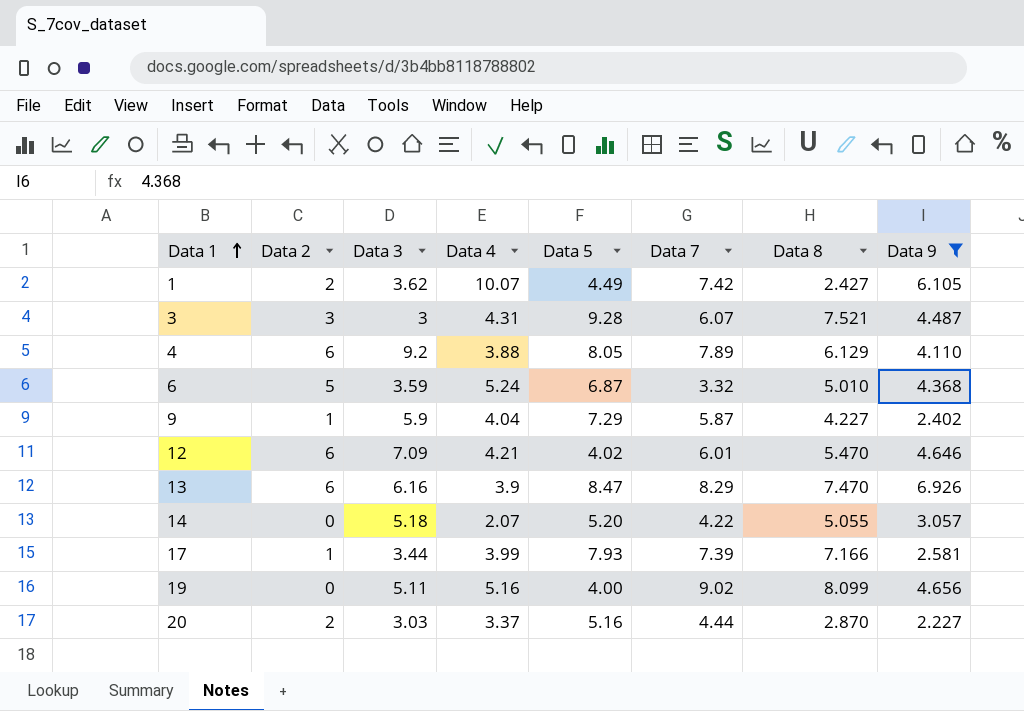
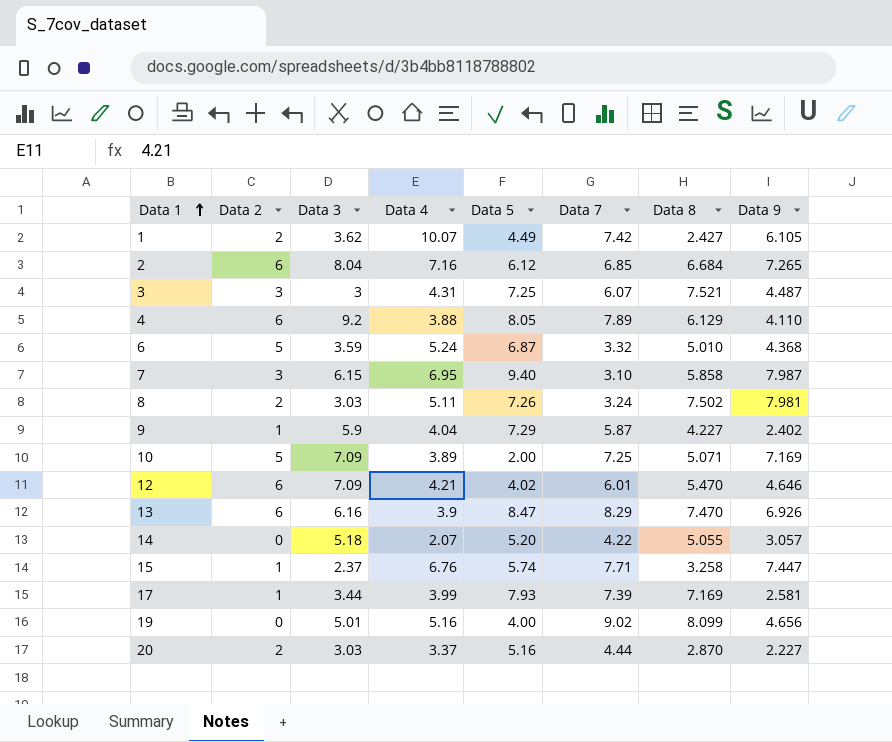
filter: Data 9 <= 6.926 -> none
3 | Data 5: 9.28 -> 7.25
17 | Data 8: 7.166 -> 7.169
19 | Data 3: 5.11 -> 5.01

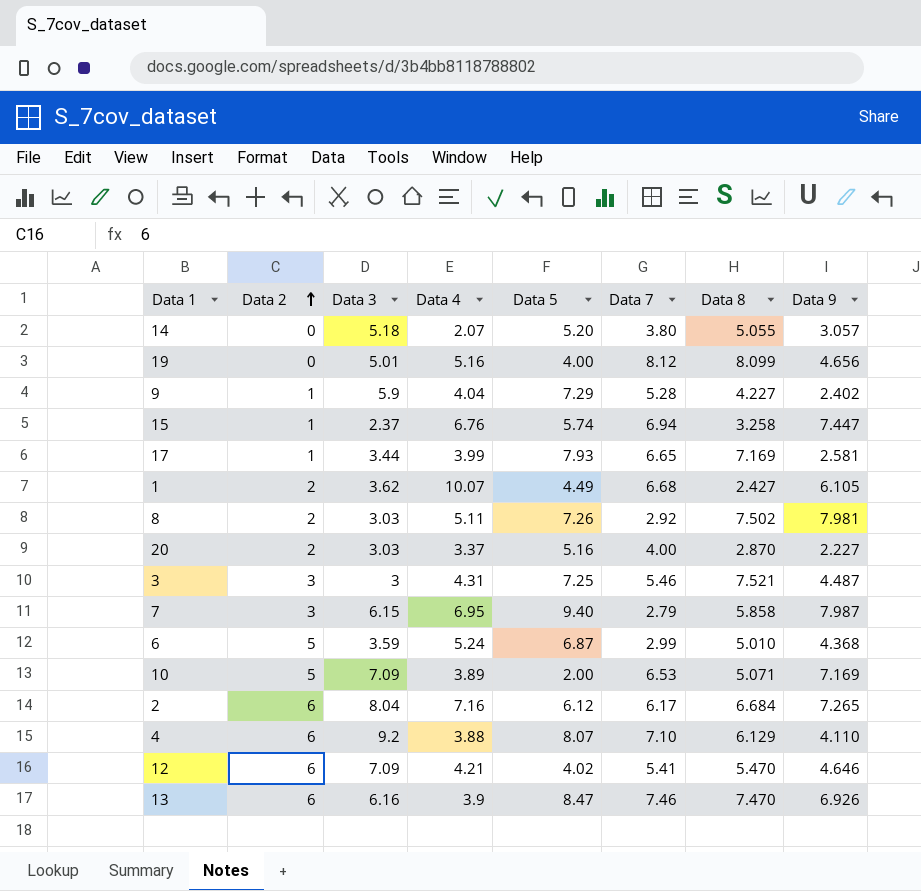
row order: Data 1 ascending -> Data 2 ascending
14 | Data 7: 4.22 -> 3.80
19 | Data 7: 9.02 -> 8.12
9 | Data 7: 5.87 -> 5.28
15 | Data 7: 7.71 -> 6.94
17 | Data 7: 7.39 -> 6.65
1 | Data 7: 7.42 -> 6.68
8 | Data 7: 3.24 -> 2.92
20 | Data 7: 4.44 -> 4.00
3 | Data 7: 6.07 -> 5.46
7 | Data 7: 3.10 -> 2.79
6 | Data 7: 3.32 -> 2.99
10 | Data 7: 7.25 -> 6.53
2 | Data 7: 6.85 -> 6.17
4 | Data 5: 8.05 -> 8.07
4 | Data 7: 7.89 -> 7.10
12 | Data 7: 6.01 -> 5.41
13 | Data 7: 8.29 -> 7.46

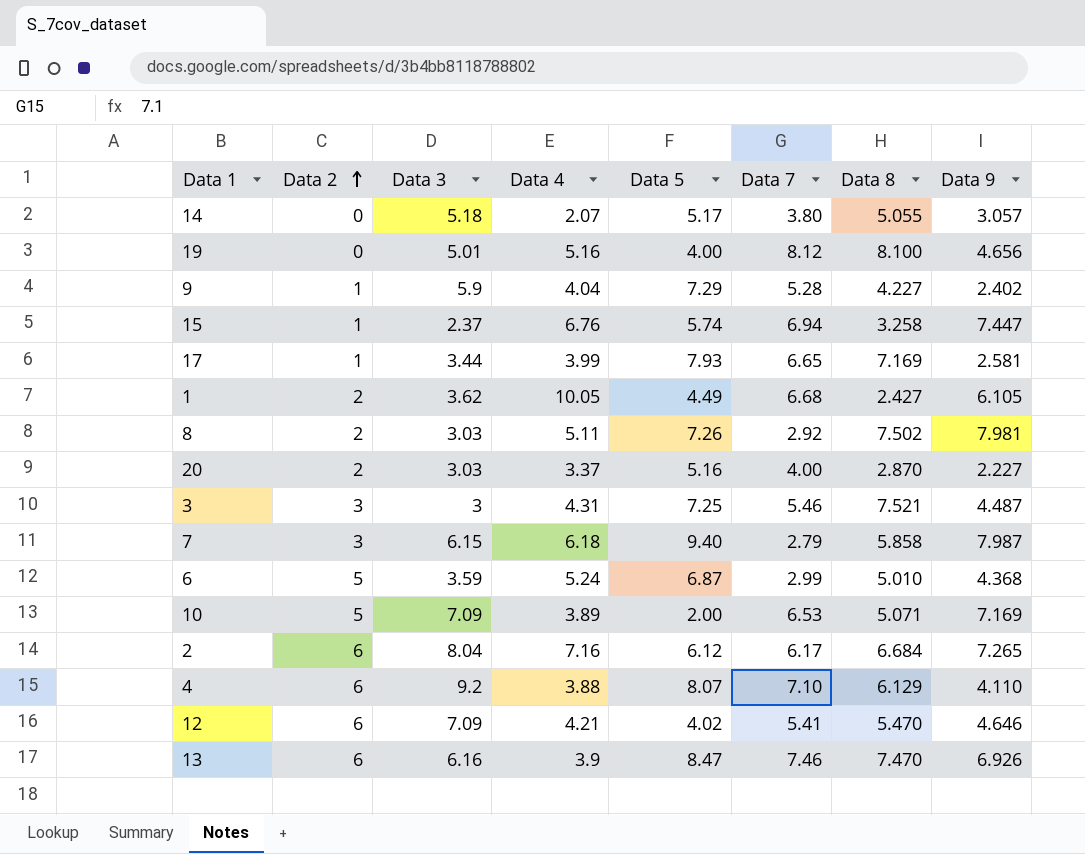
14 | Data 5: 5.20 -> 5.17
19 | Data 8: 8.099 -> 8.100
1 | Data 4: 10.07 -> 10.05
7 | Data 4: 6.95 -> 6.18

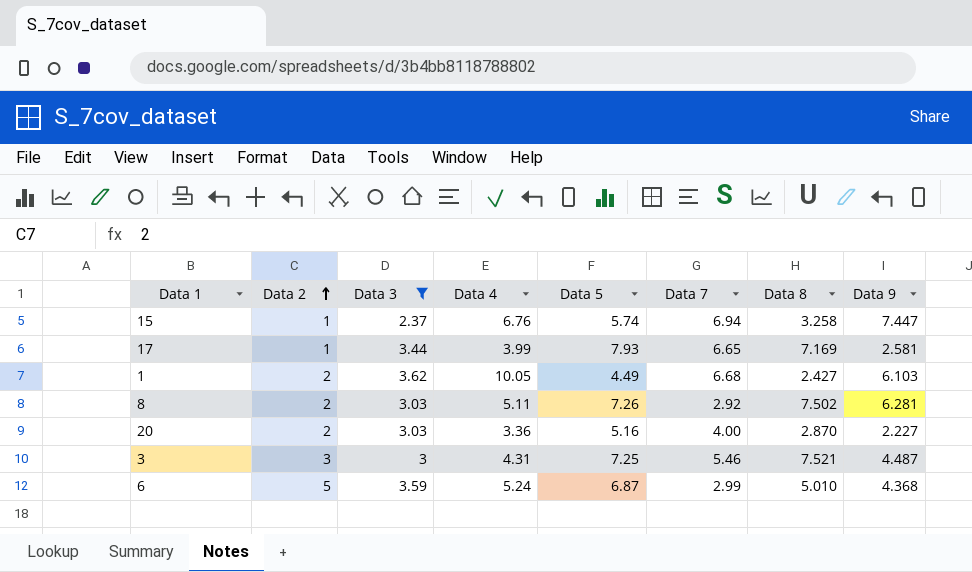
filter: none -> Data 3 <= 3.62
1 | Data 9: 6.105 -> 6.103
8 | Data 9: 7.981 -> 6.281
20 | Data 4: 3.37 -> 3.36

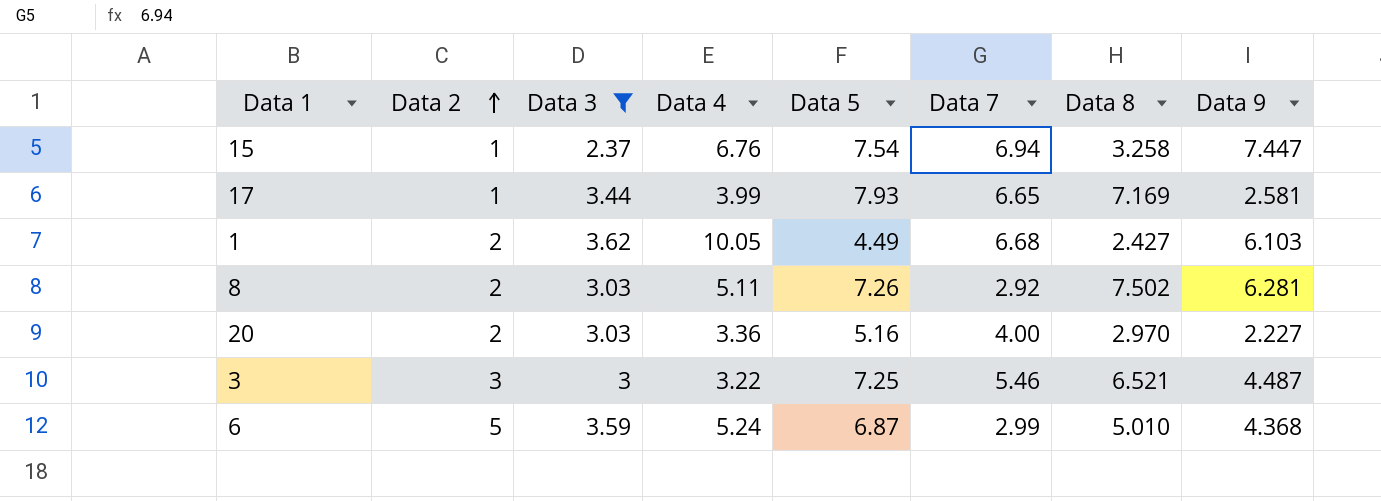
15 | Data 5: 5.74 -> 7.54
20 | Data 8: 2.870 -> 2.970
3 | Data 4: 4.31 -> 3.22
3 | Data 8: 7.521 -> 6.521

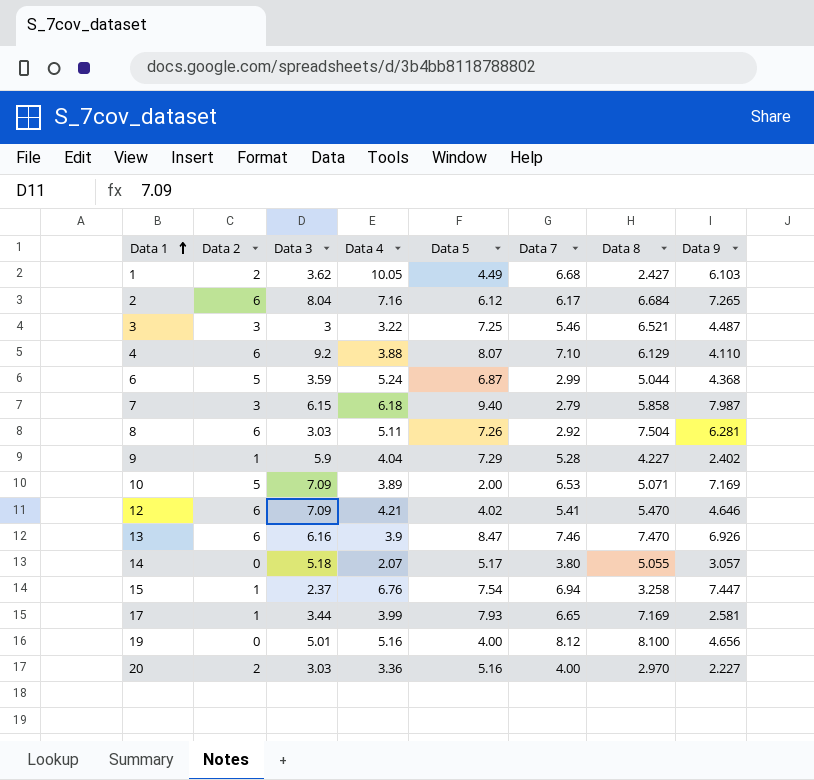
filter: Data 3 <= 3.62 -> none
row order: Data 2 ascending -> Data 1 ascending
6 | Data 8: 5.010 -> 5.044
8 | Data 2: 2 -> 6
8 | Data 8: 7.502 -> 7.504

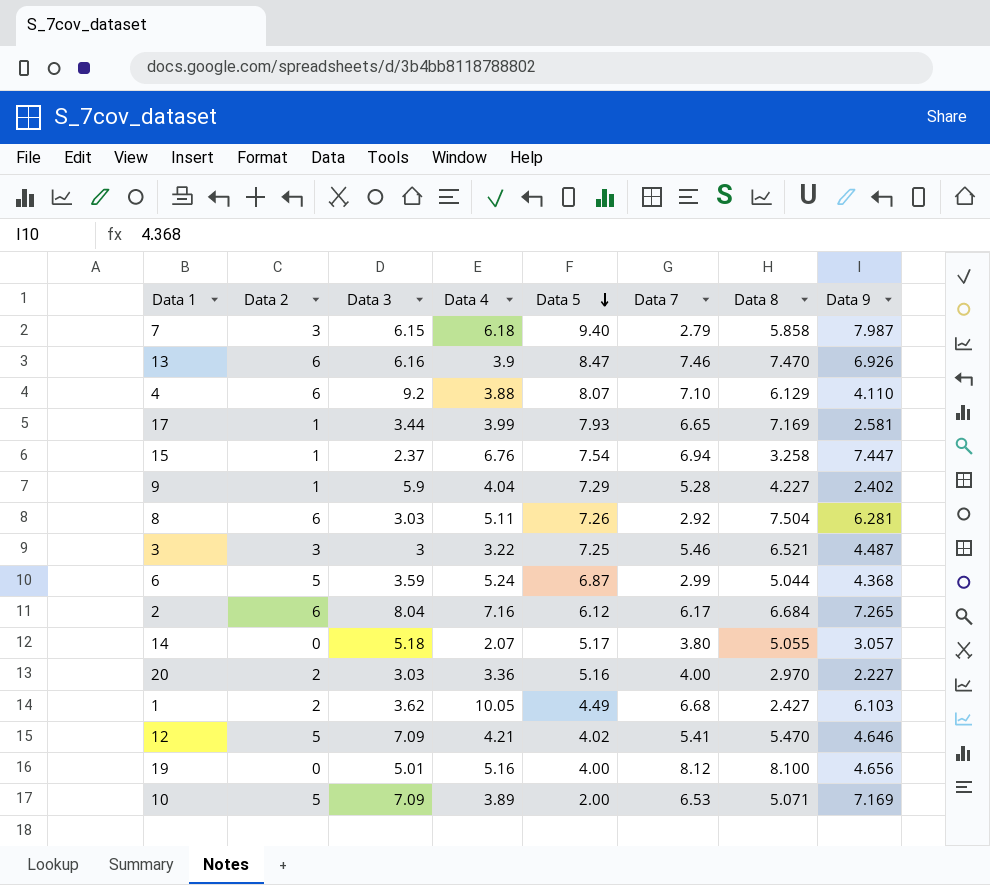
row order: Data 1 ascending -> Data 5 descending
12 | Data 2: 6 -> 5

